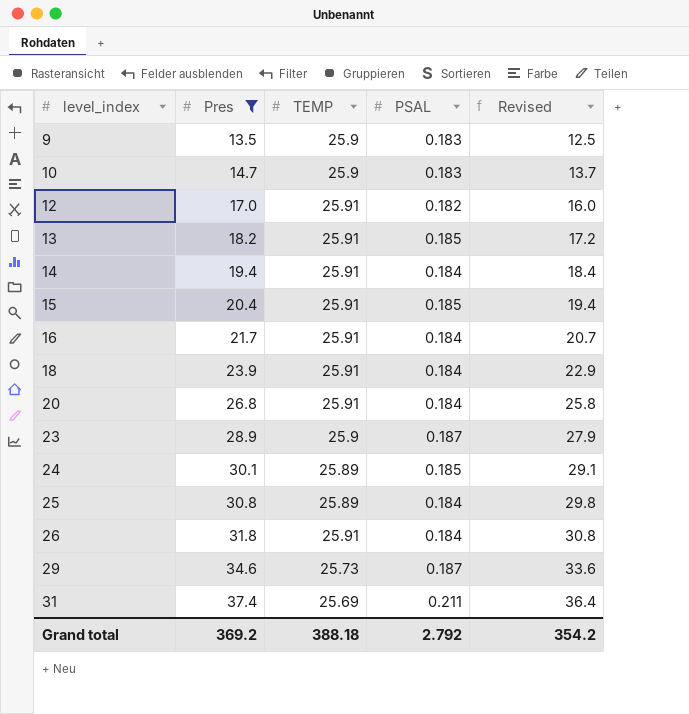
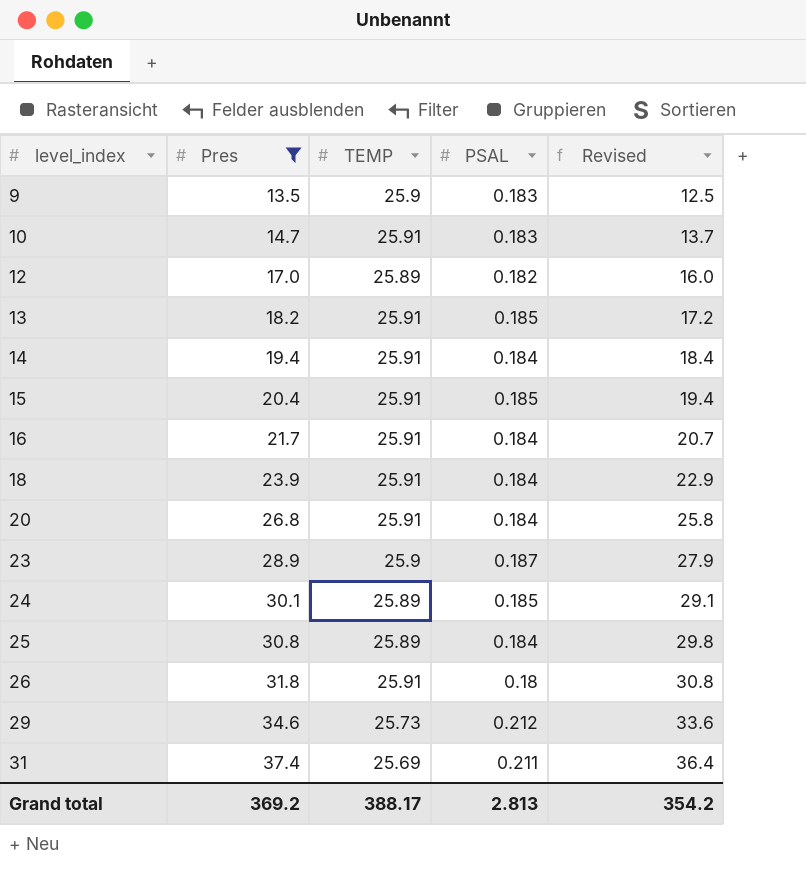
10 | TEMP: 25.9 -> 25.91
12 | TEMP: 25.91 -> 25.89
26 | PSAL: 0.184 -> 0.18
29 | PSAL: 0.187 -> 0.212
Grand total | TEMP: 388.18 -> 388.17
Grand total | PSAL: 2.792 -> 2.813

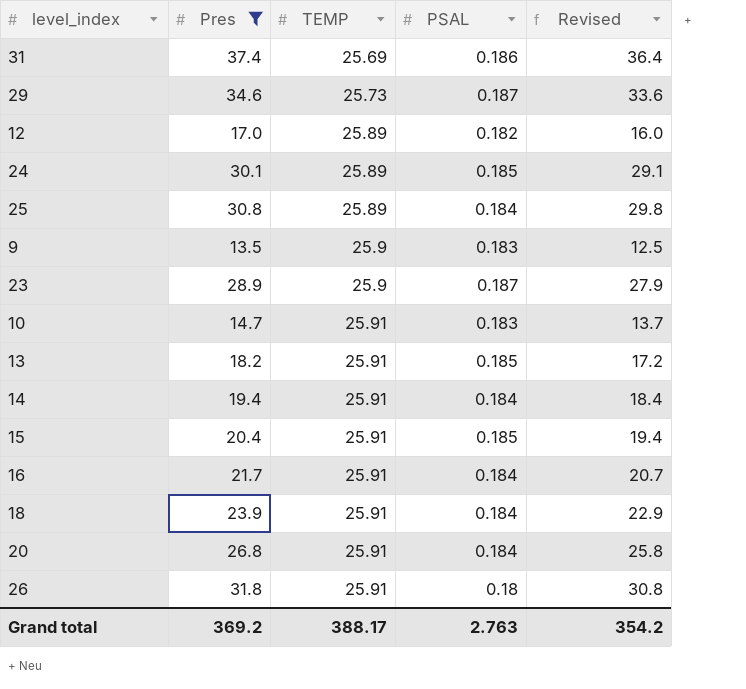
row order: level_index ascending -> TEMP ascending
31 | PSAL: 0.211 -> 0.186
29 | PSAL: 0.212 -> 0.187
Grand total | PSAL: 2.813 -> 2.763

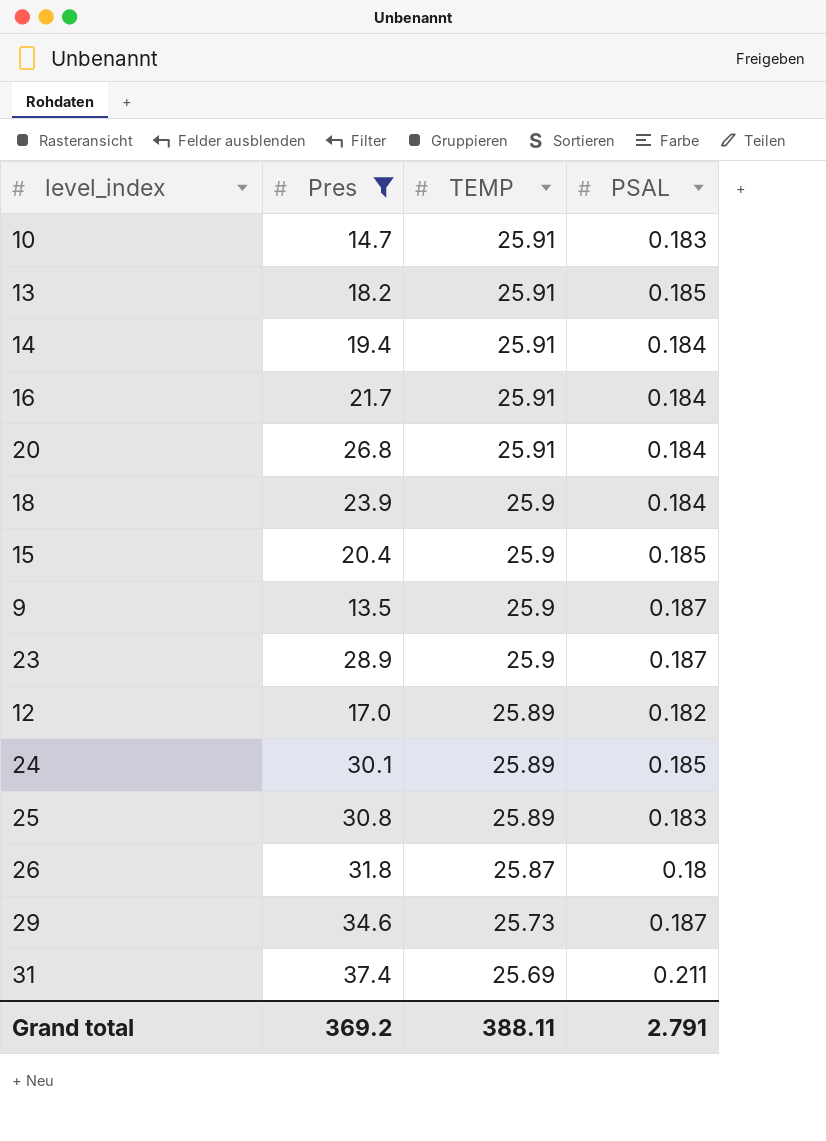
row order: TEMP ascending -> TEMP descending
column Revised | formula: [Pres] - 1 -> none
18 | TEMP: 25.91 -> 25.9
15 | TEMP: 25.91 -> 25.9
9 | PSAL: 0.183 -> 0.187
25 | PSAL: 0.184 -> 0.183
26 | TEMP: 25.91 -> 25.87
31 | PSAL: 0.186 -> 0.211
Grand total | TEMP: 388.17 -> 388.11
Grand total | PSAL: 2.763 -> 2.791

